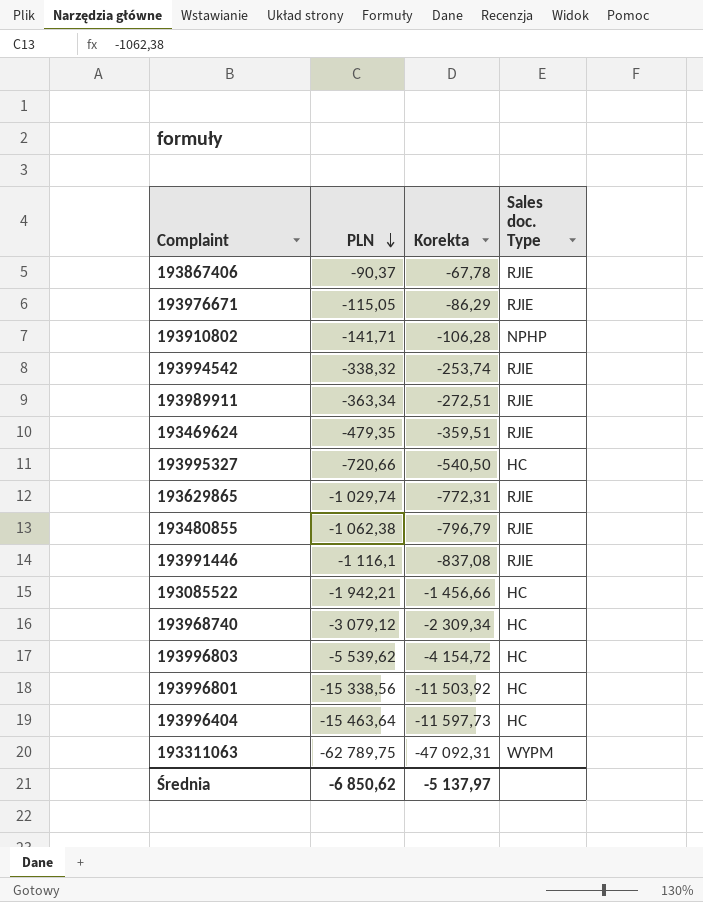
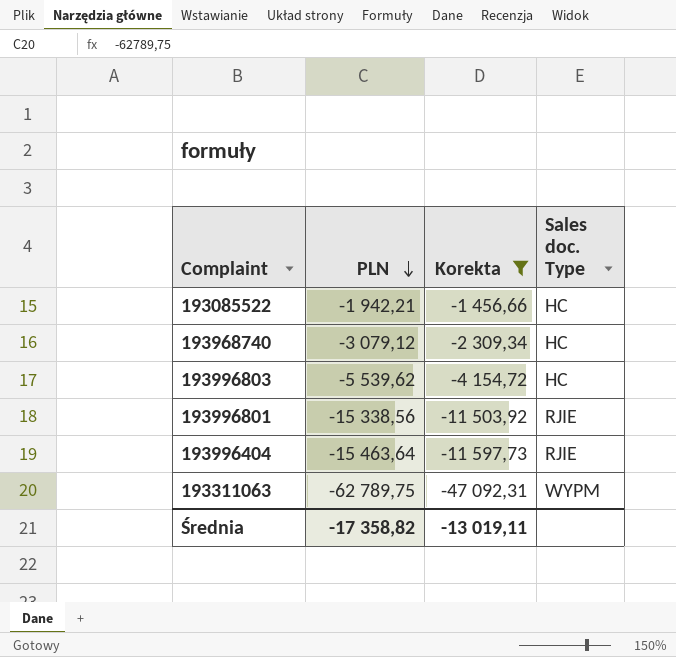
filter: none -> Korekta <= -1 456,66
193996801 | Sales doc. Type: HC -> RJIE
193996404 | Sales doc. Type: HC -> RJIE
Średnia | PLN: -6 850,62 -> -17 358,82
Średnia | Korekta: -5 137,97 -> -13 019,11

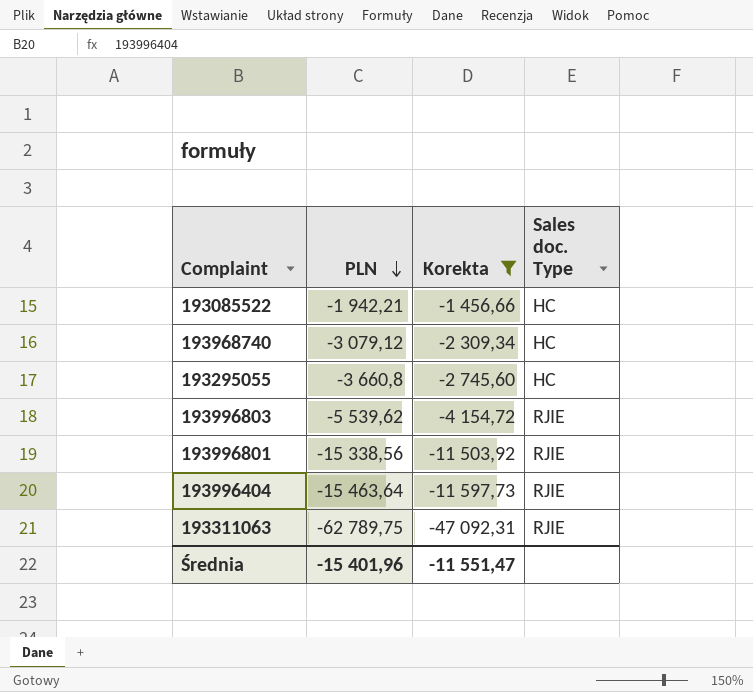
row 193295055: none -> -3 660,8 | -2 745,60 | HC
193996803 | Sales doc. Type: HC -> RJIE
193311063 | Sales doc. Type: WYPM -> RJIE
Średnia | PLN: -17 358,82 -> -15 401,96
Średnia | Korekta: -13 019,11 -> -11 551,47

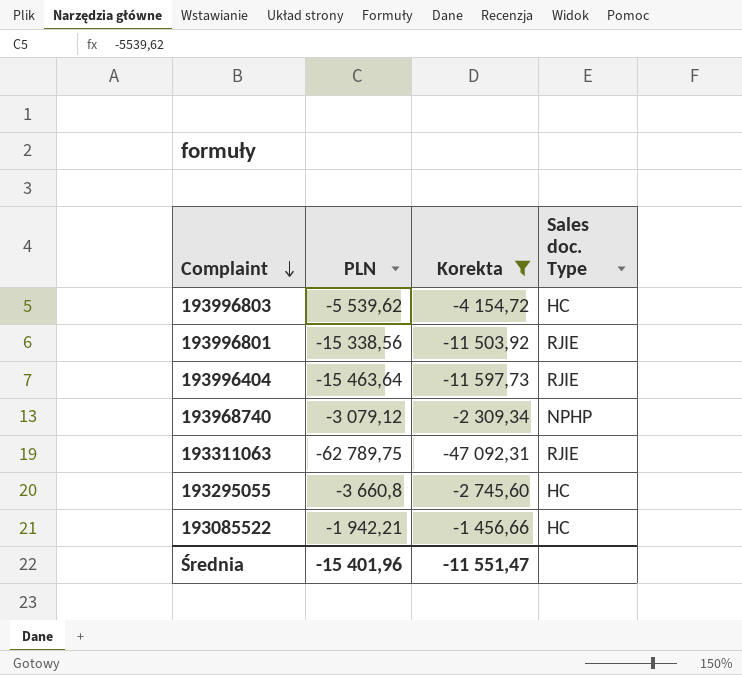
row order: PLN descending -> Complaint descending
193996803 | Sales doc. Type: RJIE -> HC
193968740 | Sales doc. Type: HC -> NPHP

